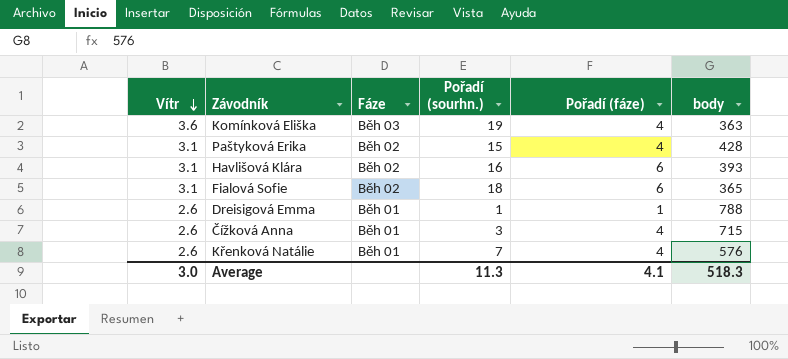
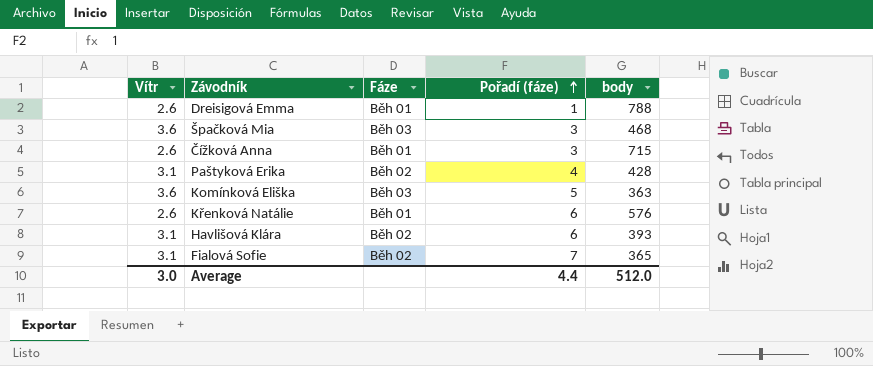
row order: Vítr descending -> Pořadí (fáze) ascending
column Pořadí (sourhn.) | position: 4 -> none
row Špačková Mia: none -> 3.6 | Běh 03 | 3 | 468
Čížková Anna | Pořadí (fáze): 4 -> 3
Komínková Eliška | Pořadí (fáze): 4 -> 5
Křenková Natálie | Pořadí (fáze): 4 -> 6
Fialová Sofie | Pořadí (fáze): 6 -> 7
Average | Pořadí (fáze): 4.1 -> 4.4
Average | body: 518.3 -> 512.0

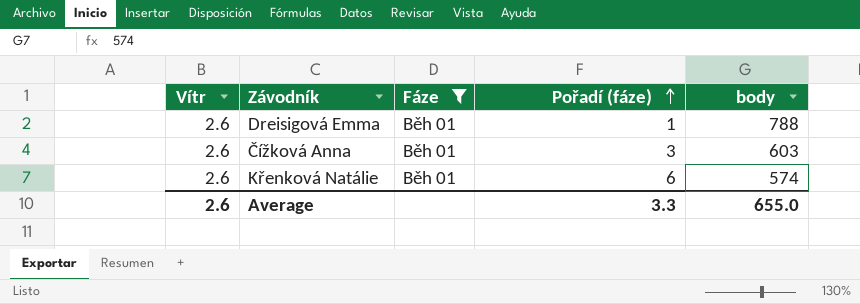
filter: none -> Fáze = Běh 01
Čížková Anna | body: 715 -> 603
Křenková Natálie | body: 576 -> 574
Average | Vítr: 3.0 -> 2.6
Average | Pořadí (fáze): 4.4 -> 3.3
Average | body: 512.0 -> 655.0

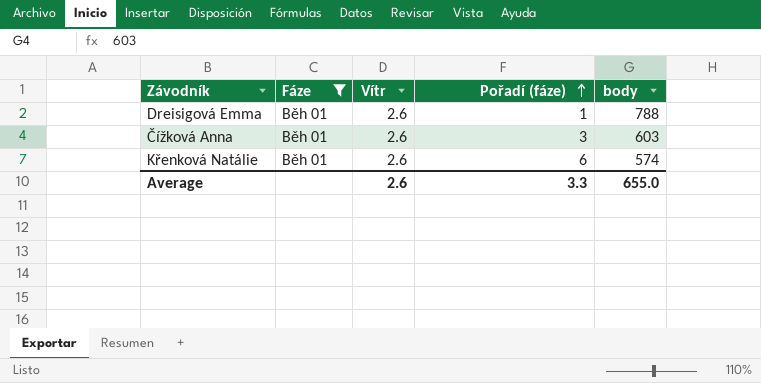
column Vítr | position: 1 -> 3

